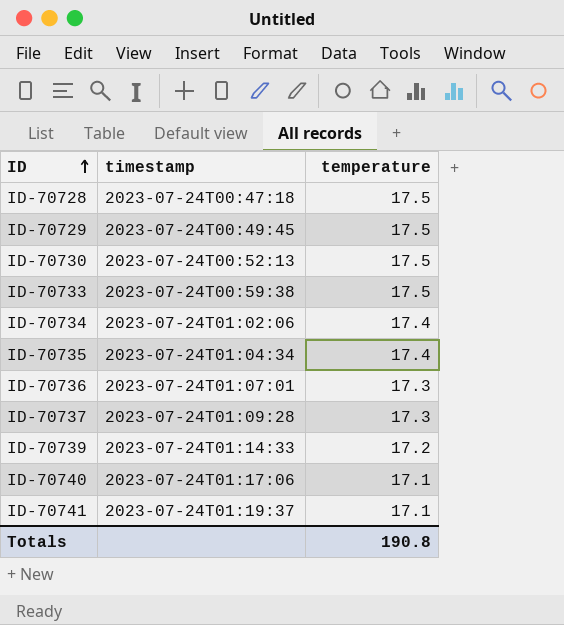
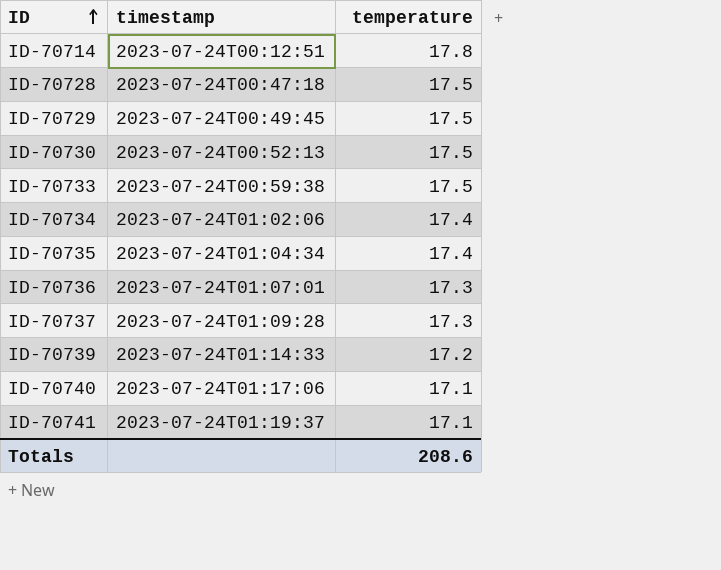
row ID-70714: none -> 2023-07-24T00:12:51 | 17.8
Totals | temperature: 190.8 -> 208.6

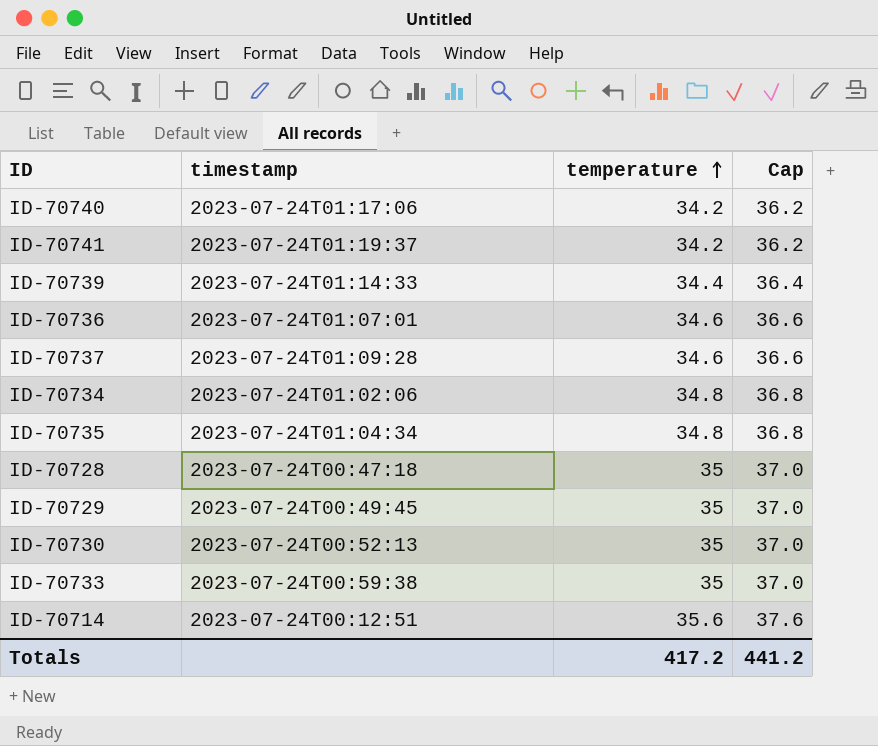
row order: ID ascending -> temperature ascending
column Cap | formula: none -> [temperature] + 2
ID-70740 | temperature: 17.1 -> 34.2
ID-70741 | temperature: 17.1 -> 34.2
ID-70739 | temperature: 17.2 -> 34.4
ID-70736 | temperature: 17.3 -> 34.6
ID-70737 | temperature: 17.3 -> 34.6
ID-70734 | temperature: 17.4 -> 34.8
ID-70735 | temperature: 17.4 -> 34.8
ID-70728 | temperature: 17.5 -> 35
ID-70729 | temperature: 17.5 -> 35
ID-70730 | temperature: 17.5 -> 35
ID-70733 | temperature: 17.5 -> 35
ID-70714 | temperature: 17.8 -> 35.6
Totals | temperature: 208.6 -> 417.2

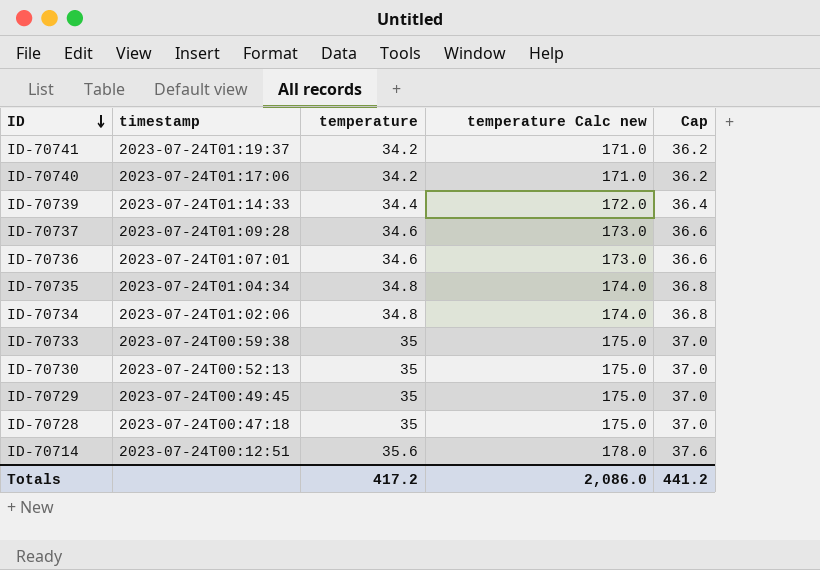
row order: temperature ascending -> ID descending
column temperature Calc new | formula: none -> [temperature] * 5

